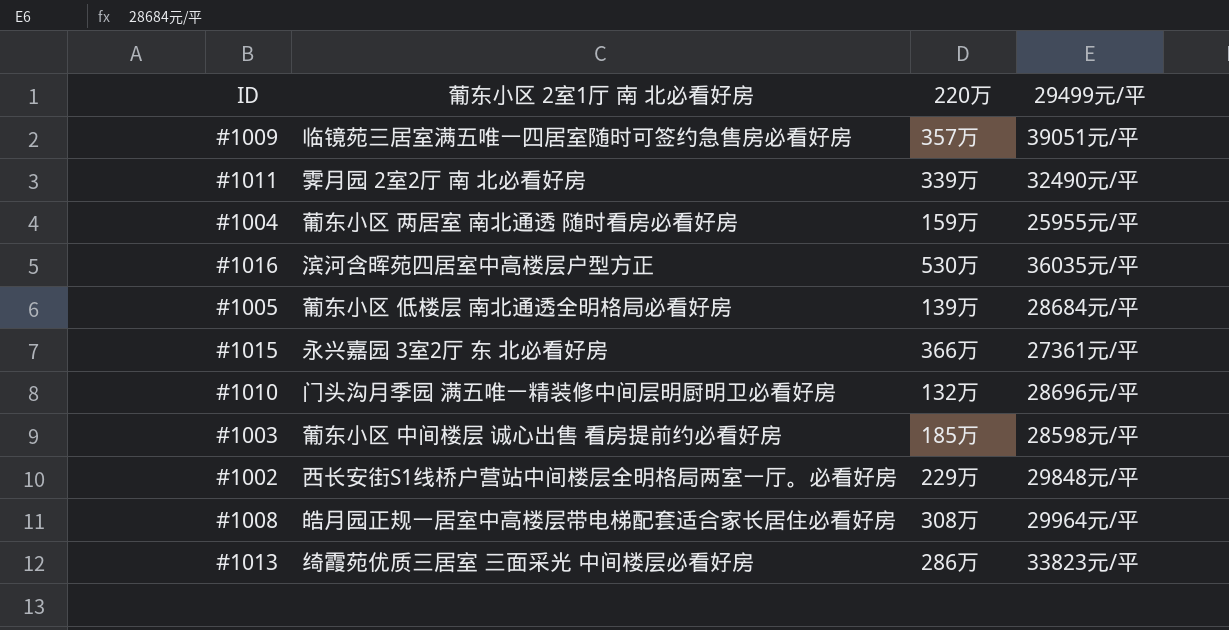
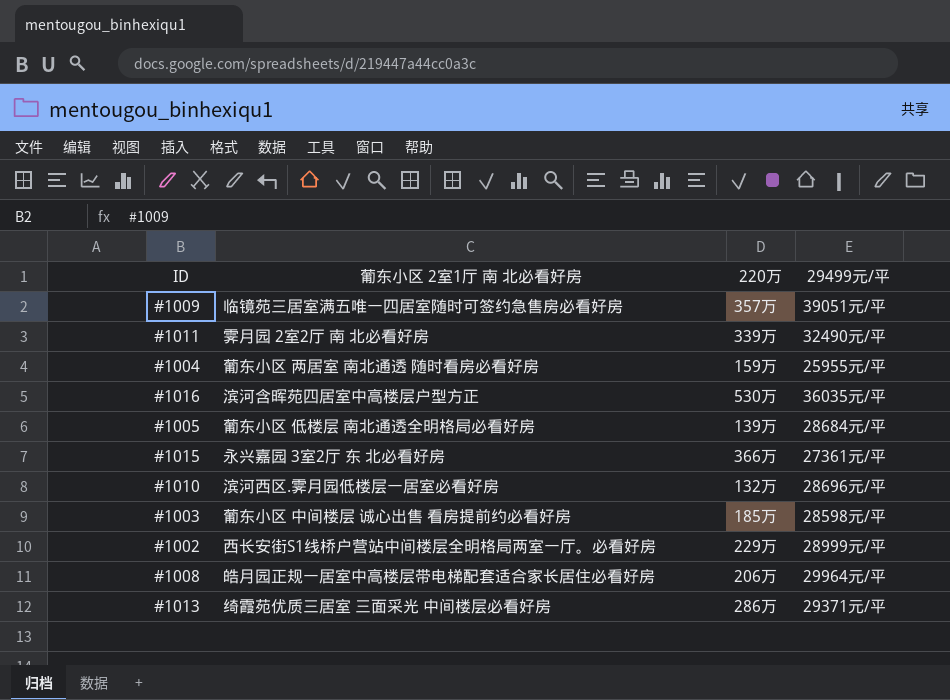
#1010 | 葡东小区 2室1厅 南 北必看好房: 门头沟月季园 满五唯一精装修中间层明厨明卫必看好房 -> 滨河西区.霁月园低楼层一居室必看好房
#1002 | 29499元/平: 29848元/平 -> 28999元/平
#1008 | 220万: 308万 -> 206万
#1013 | 29499元/平: 33823元/平 -> 29371元/平

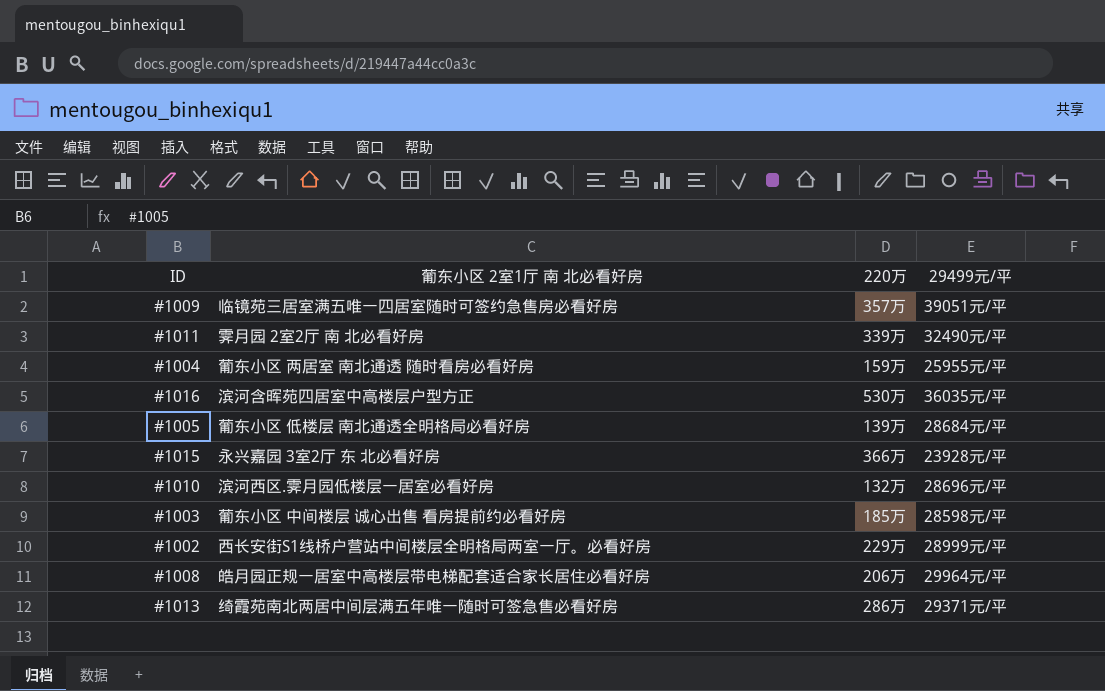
#1015 | 29499元/平: 27361元/平 -> 23928元/平
#1013 | 葡东小区 2室1厅 南 北必看好房: 绮霞苑优质三居室 三面采光 中间楼层必看好房 -> 绮霞苑南北两居中间层满五年唯一随时可签急售必看好房

